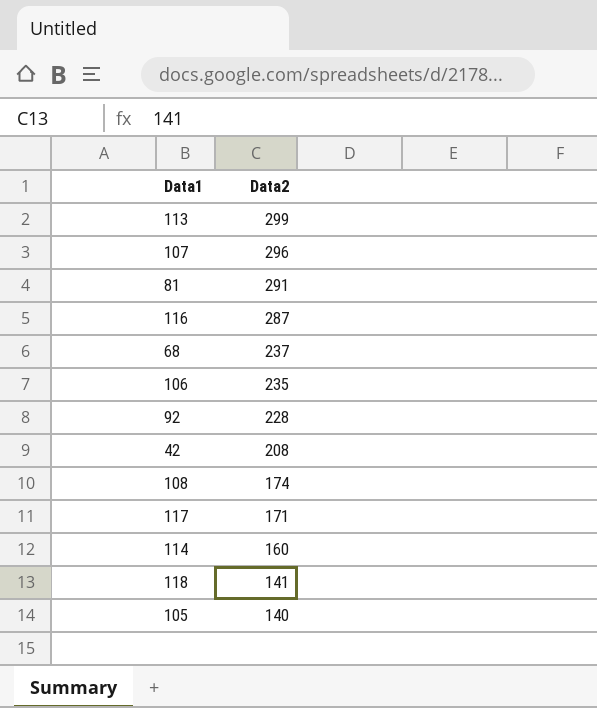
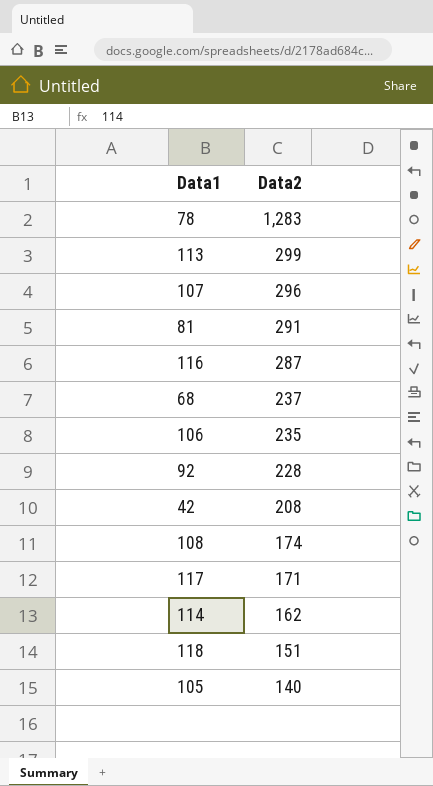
row 78: none -> 1,283
114 | Data2: 160 -> 162
118 | Data2: 141 -> 151

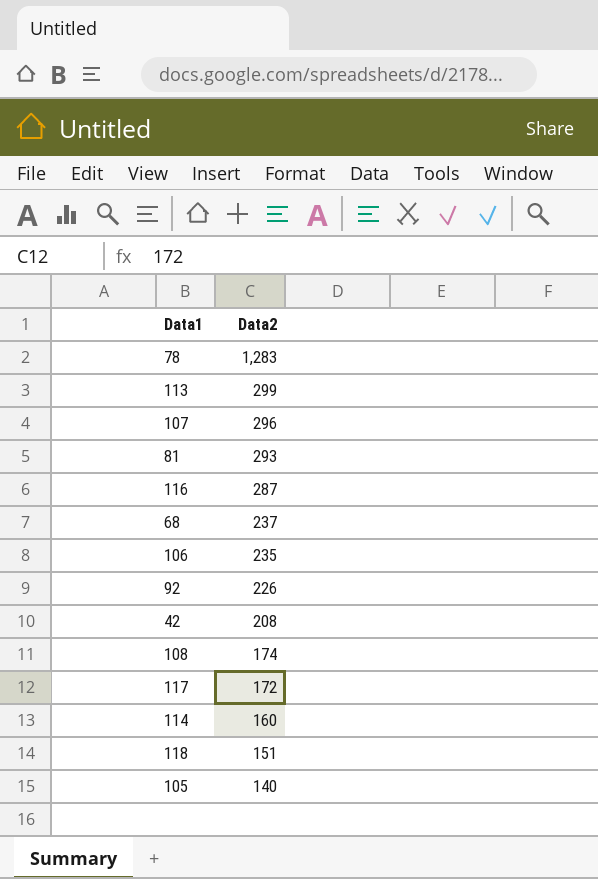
81 | Data2: 291 -> 293
92 | Data2: 228 -> 226
117 | Data2: 171 -> 172
114 | Data2: 162 -> 160

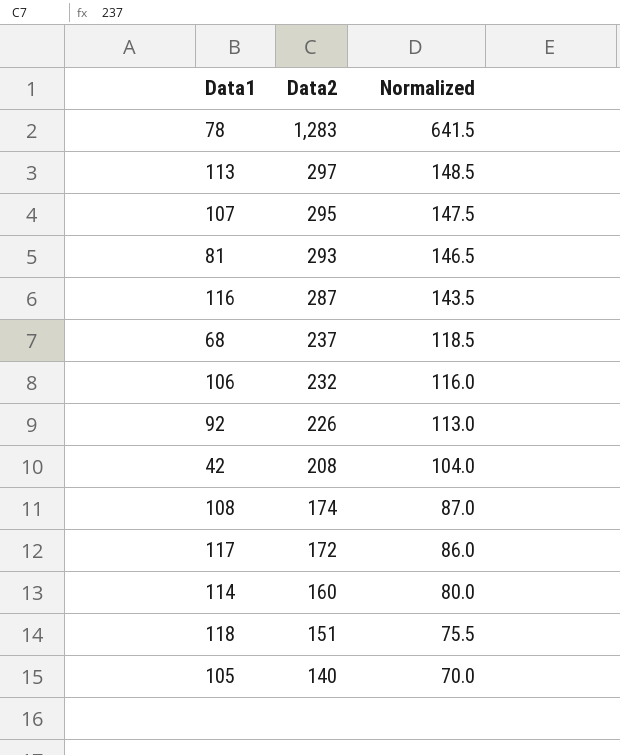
column Normalized | formula: none -> [Data2] * 0.5
113 | Data2: 299 -> 297
107 | Data2: 296 -> 295
106 | Data2: 235 -> 232

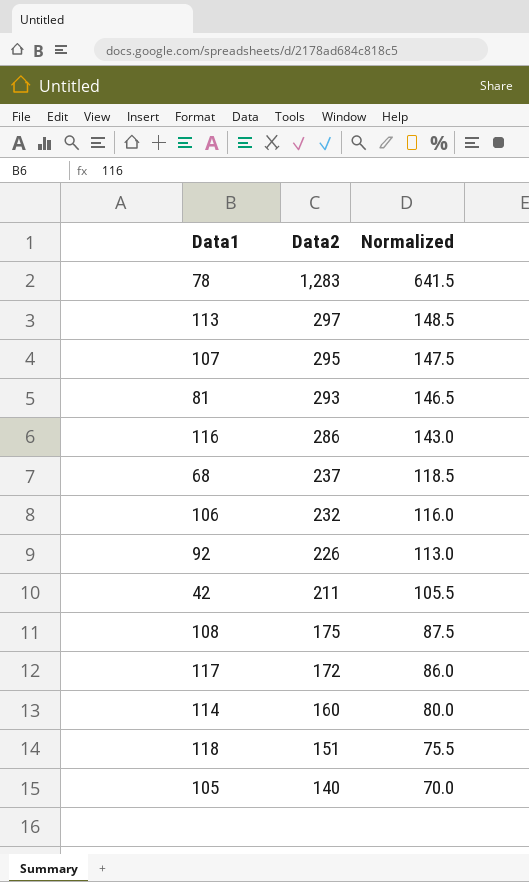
116 | Data2: 287 -> 286
116 | Normalized: 143.5 -> 143.0
42 | Data2: 208 -> 211
42 | Normalized: 104.0 -> 105.5
108 | Data2: 174 -> 175
108 | Normalized: 87.0 -> 87.5

